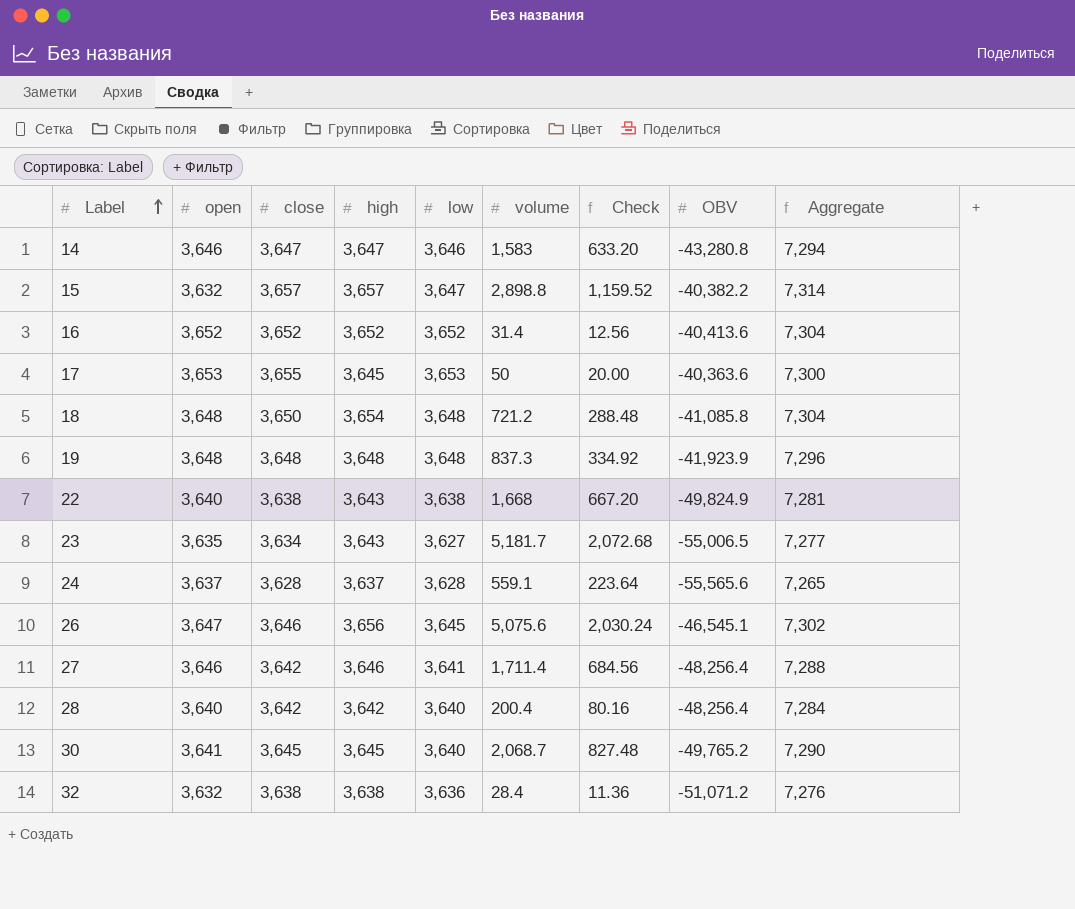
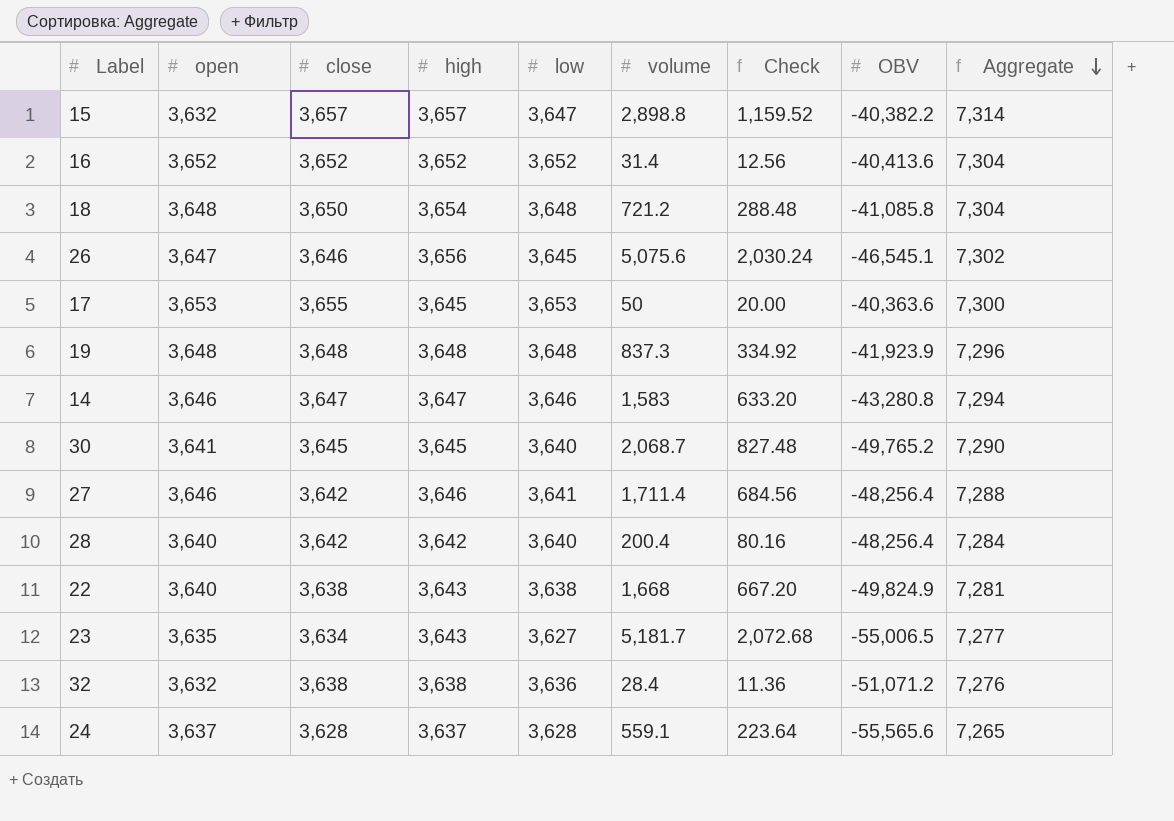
row order: Label ascending -> Aggregate descending

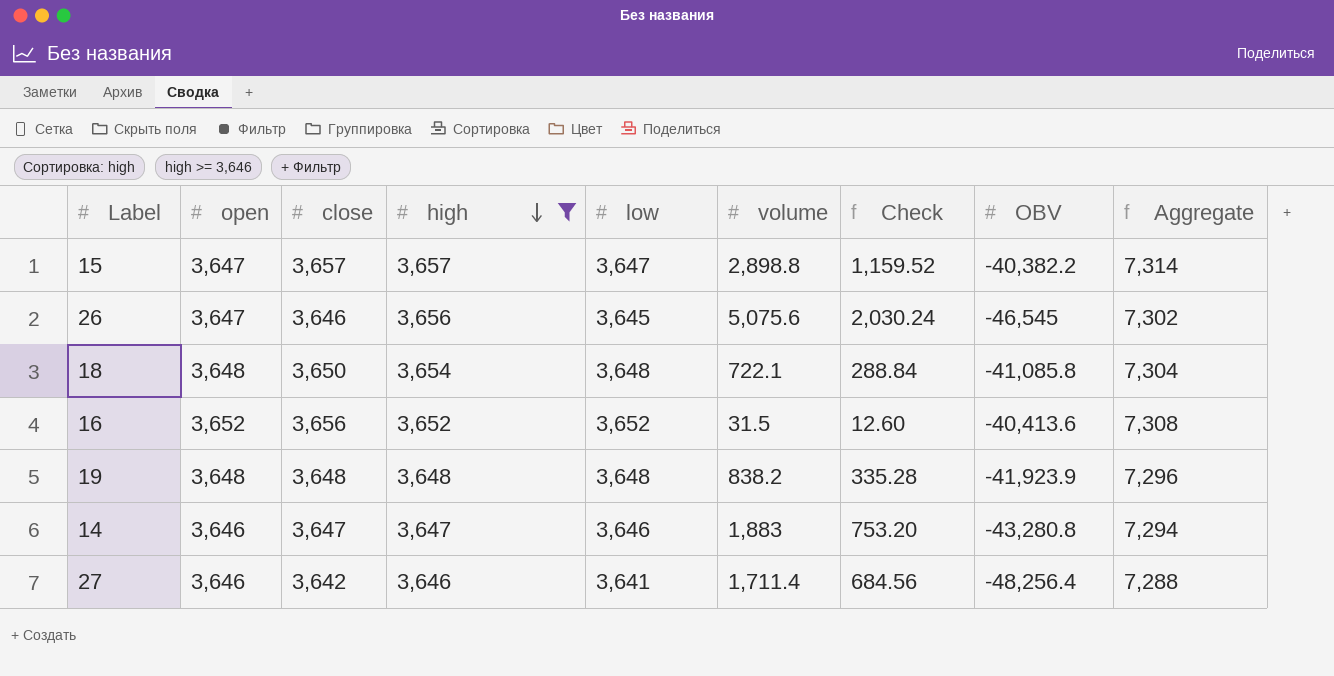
filter: none -> high >= 3,646
row order: Aggregate descending -> high descending
15 | open: 3,632 -> 3,647
26 | OBV: -46,545.1 -> -46,545
18 | volume: 721.2 -> 722.1
18 | Check: 288.48 -> 288.84
16 | close: 3,652 -> 3,656
16 | volume: 31.4 -> 31.5
16 | Check: 12.56 -> 12.60
16 | Aggregate: 7,304 -> 7,308
19 | volume: 837.3 -> 838.2
19 | Check: 334.92 -> 335.28
14 | volume: 1,583 -> 1,883
14 | Check: 633.20 -> 753.20

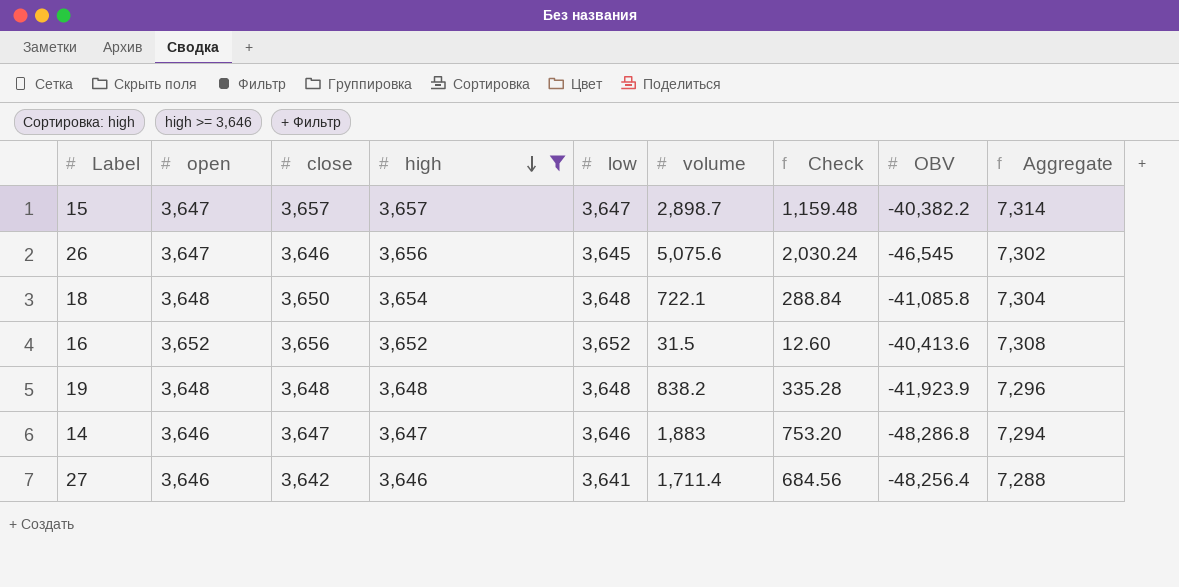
15 | volume: 2,898.8 -> 2,898.7
15 | Check: 1,159.52 -> 1,159.48
14 | OBV: -43,280.8 -> -48,286.8

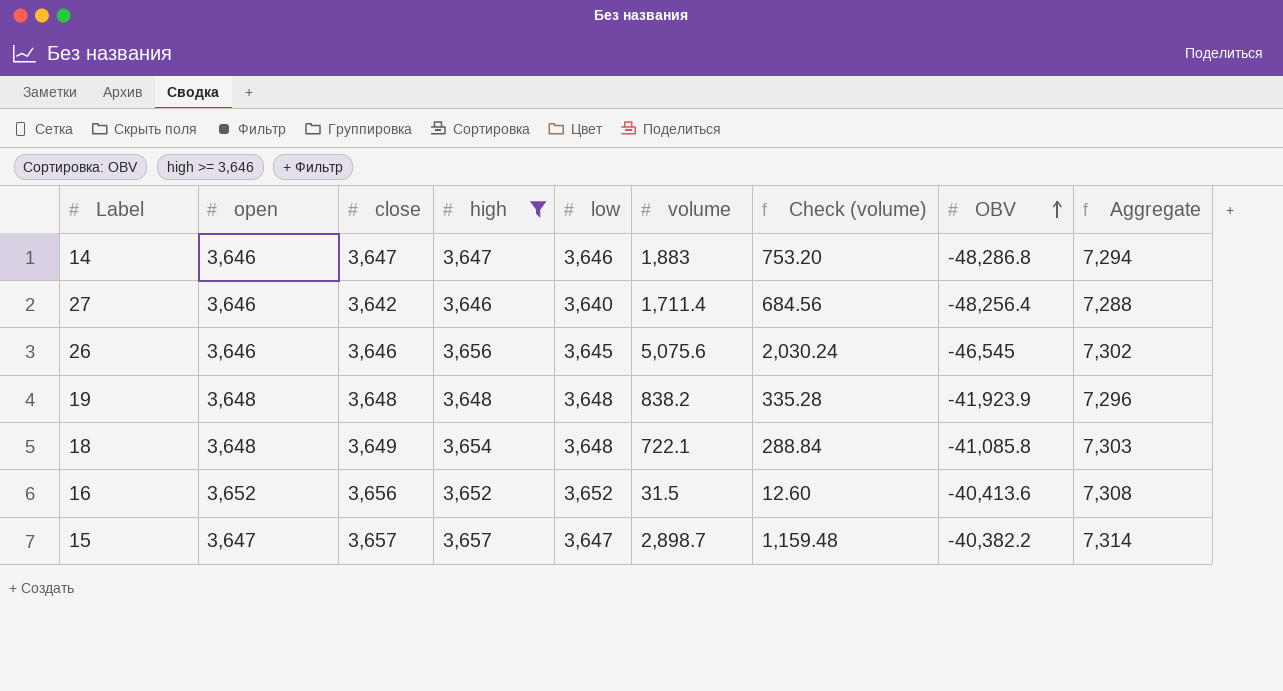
row order: high descending -> OBV ascending
column name: Check -> Check (volume)
27 | low: 3,641 -> 3,640
26 | open: 3,647 -> 3,646
18 | close: 3,650 -> 3,649
18 | Aggregate: 7,304 -> 7,303

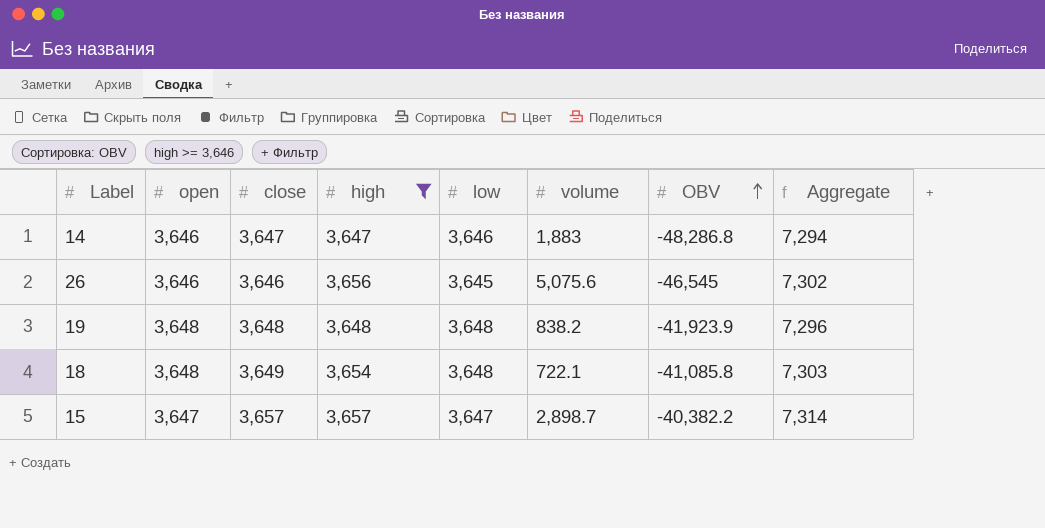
column Check (volume) | formula: [volume] * 0.4 -> none
row 27: 3,646 | 3,642 | 3,646 | 3,640 | 1,711.4 | 684.56 | -48,256.4 | 7,288 -> none
row 16: 3,652 | 3,656 | 3,652 | 3,652 | 31.5 | 12.60 | -40,413.6 | 7,308 -> none

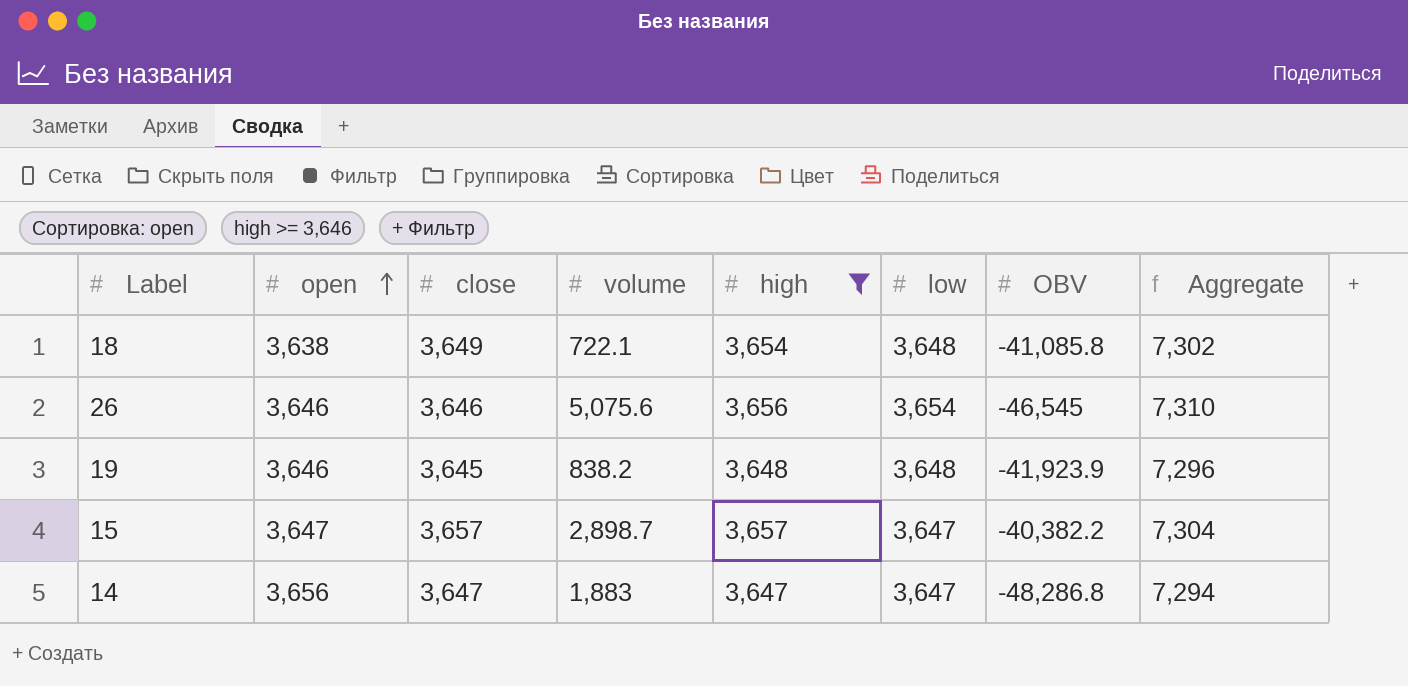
row order: OBV ascending -> open ascending
column volume | position: 6 -> 4
column Aggregate | formula: [close] + [high] -> [high] + [low]
18 | open: 3,648 -> 3,638
26 | low: 3,645 -> 3,654
19 | open: 3,648 -> 3,646
19 | close: 3,648 -> 3,645
14 | open: 3,646 -> 3,656
14 | low: 3,646 -> 3,647

